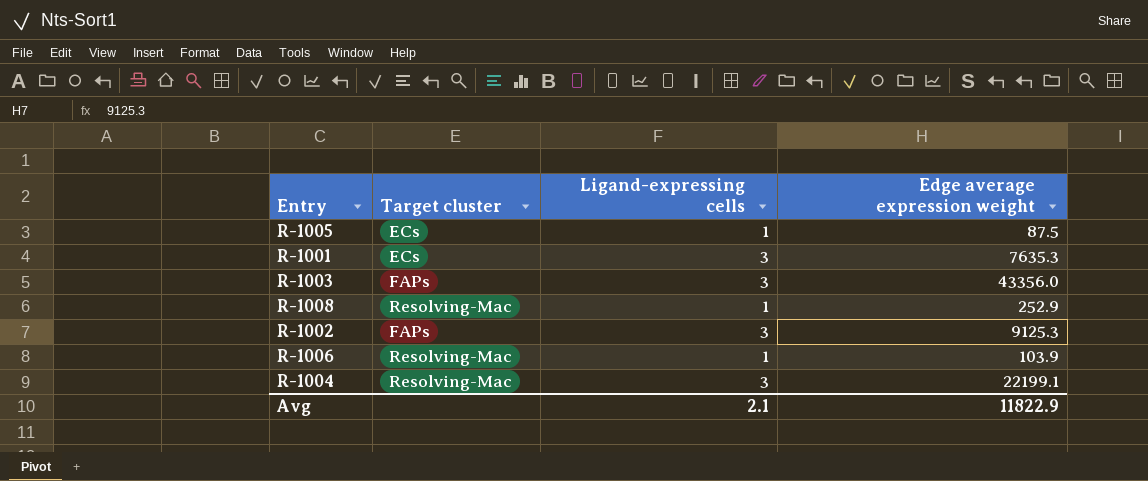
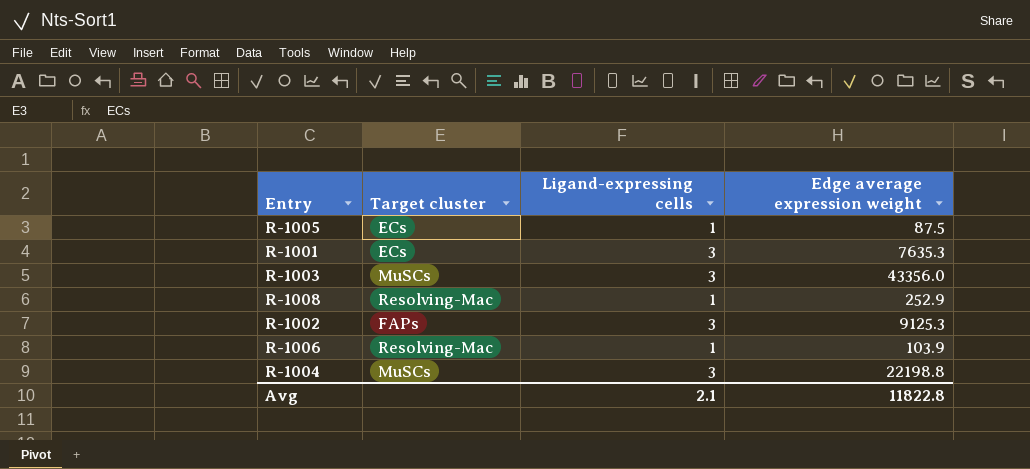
R-1003 | Target cluster: FAPs -> MuSCs
R-1004 | Target cluster: Resolving-Mac -> MuSCs
R-1004 | Edge average expression weight: 22199.1 -> 22198.8
Avg | Edge average expression weight: 11822.9 -> 11822.8

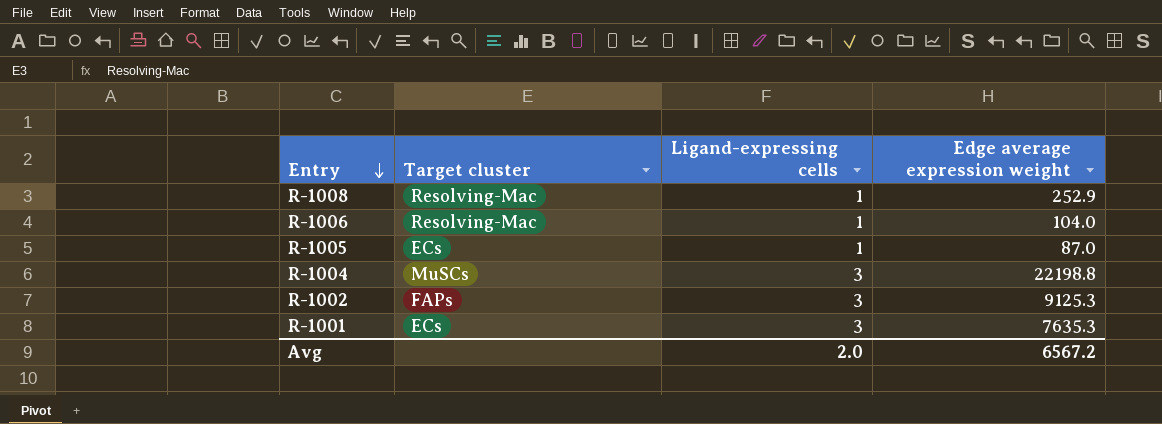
row order: none -> Entry descending
row R-1003: MuSCs | 3 | 43356.0 -> none
R-1006 | Edge average expression weight: 103.9 -> 104.0
R-1005 | Edge average expression weight: 87.5 -> 87.0
Avg | Ligand-expressing cells: 2.1 -> 2.0
Avg | Edge average expression weight: 11822.8 -> 6567.2

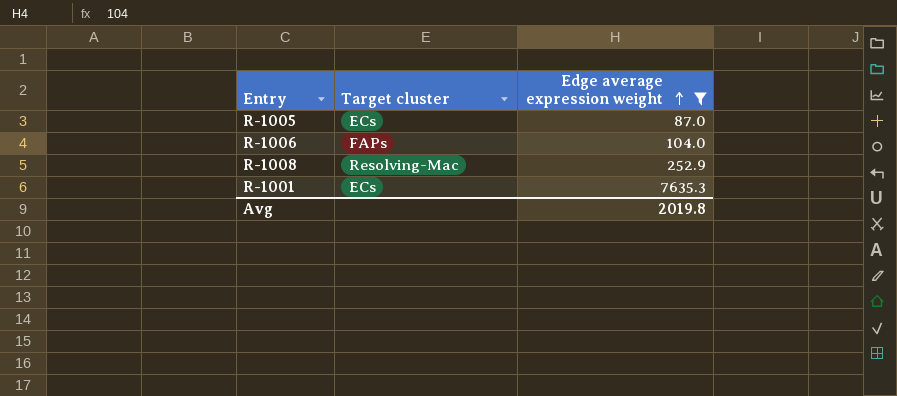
filter: none -> Edge average expression weight <= 7635.3
row order: Entry descending -> Edge average expression weight ascending
column Ligand-expressing cells | position: 3 -> none
R-1006 | Target cluster: Resolving-Mac -> FAPs
Avg | Edge average expression weight: 6567.2 -> 2019.8

